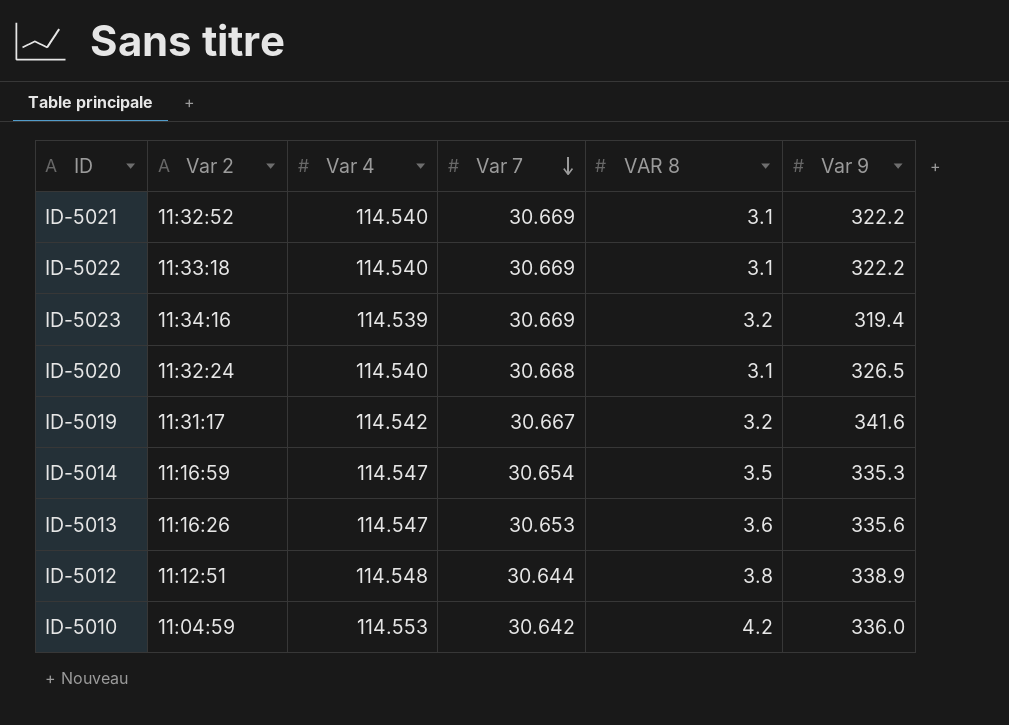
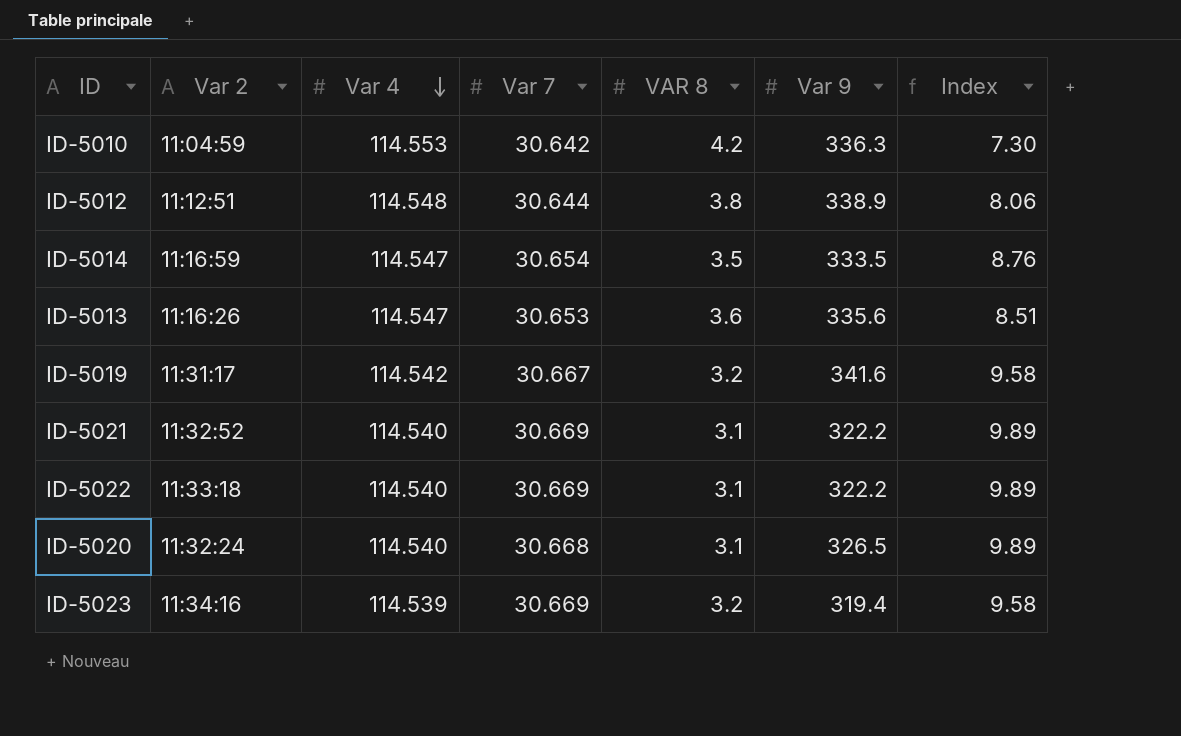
row order: Var 7 descending -> Var 4 descending
column Index | formula: none -> [Var 7] / [VAR 8]
ID-5010 | Var 9: 336.0 -> 336.3
ID-5014 | Var 9: 335.3 -> 333.5

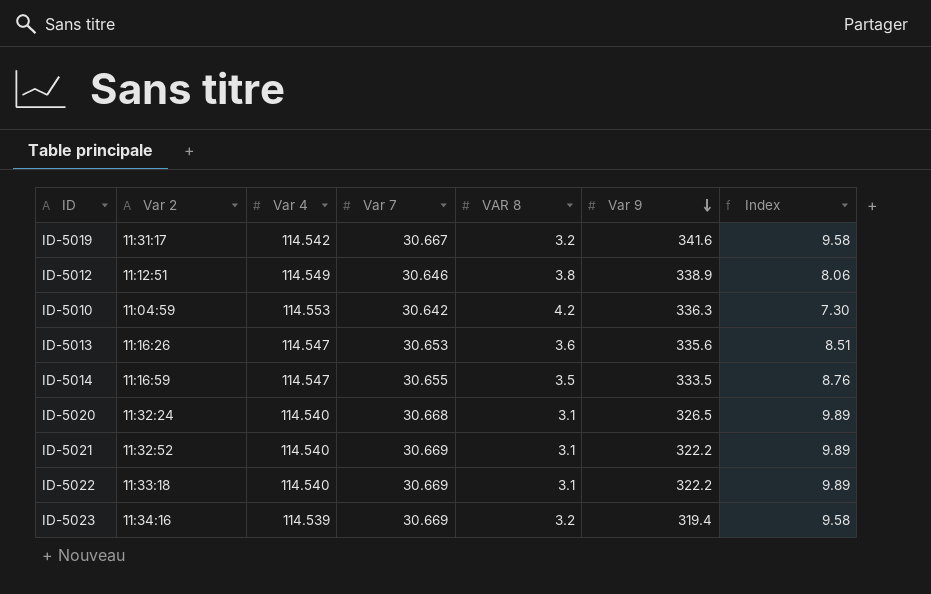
row order: Var 4 descending -> Var 9 descending
ID-5012 | Var 4: 114.548 -> 114.549
ID-5012 | Var 7: 30.644 -> 30.646
ID-5014 | Var 7: 30.654 -> 30.655

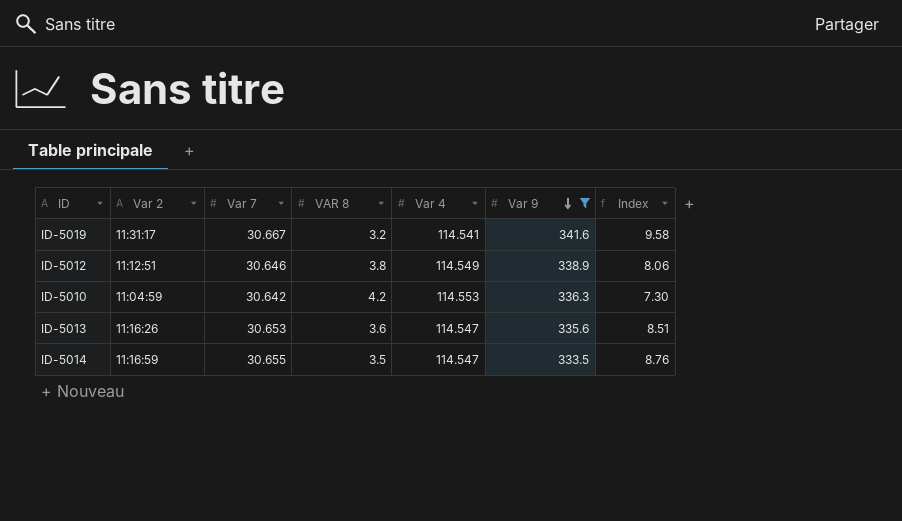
filter: none -> Var 9 >= 333.5
column Var 4 | position: 3 -> 5
ID-5019 | Var 4: 114.542 -> 114.541

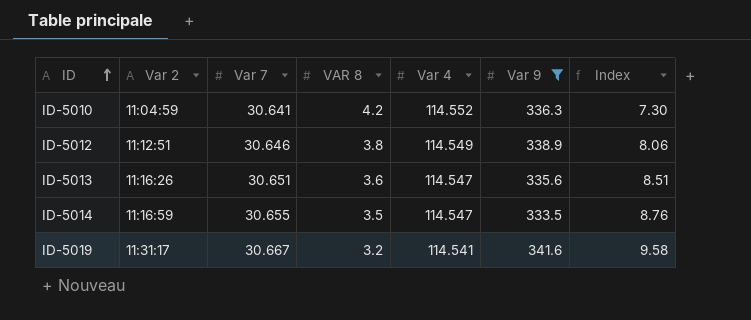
row order: Var 9 descending -> ID ascending
ID-5010 | Var 7: 30.642 -> 30.641
ID-5010 | Var 4: 114.553 -> 114.552
ID-5013 | Var 7: 30.653 -> 30.651

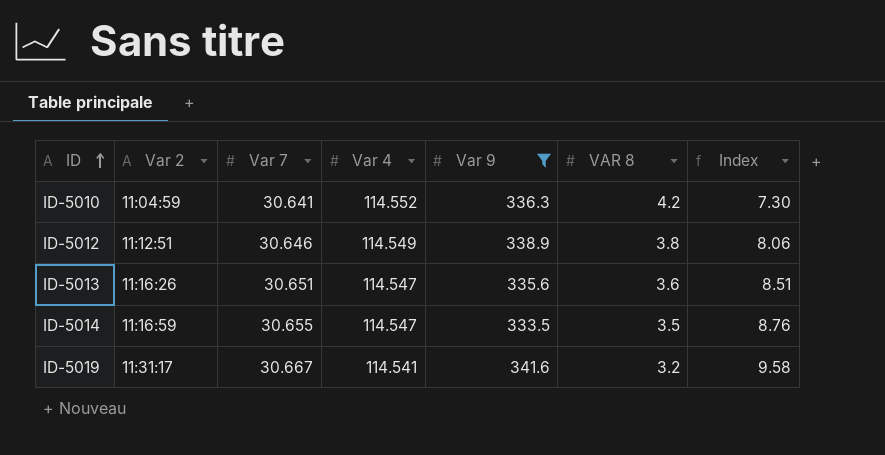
column VAR 8 | position: 4 -> 6

